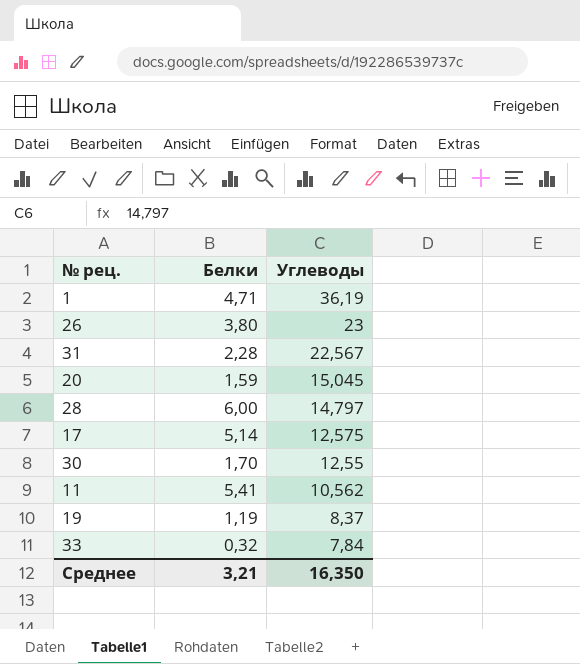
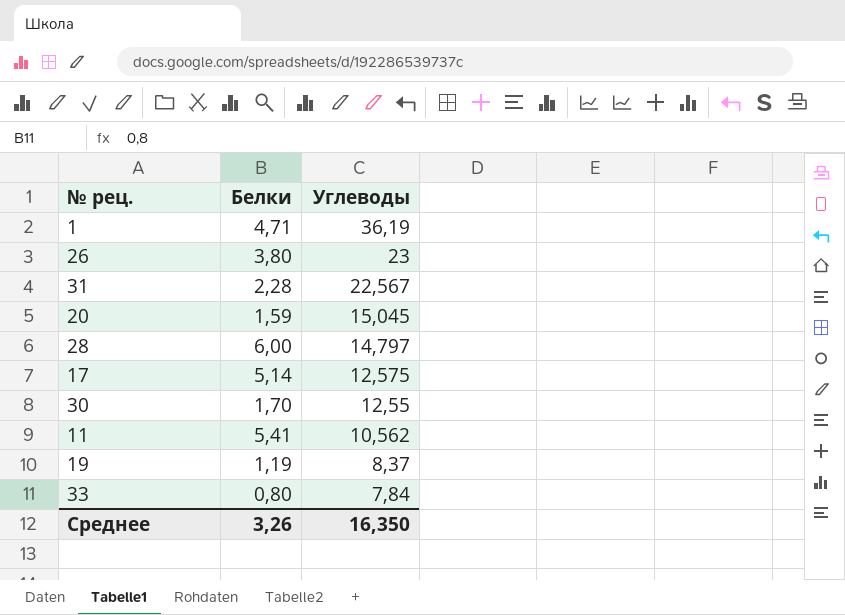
33 | Белки: 0,32 -> 0,80
Среднее | Белки: 3,21 -> 3,26

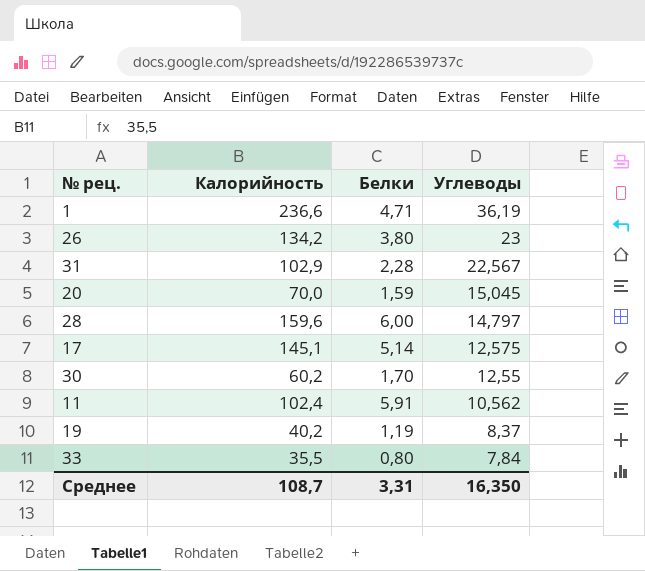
column Калорийность | position: none -> 2
11 | Белки: 5,41 -> 5,91
Среднее | Белки: 3,26 -> 3,31

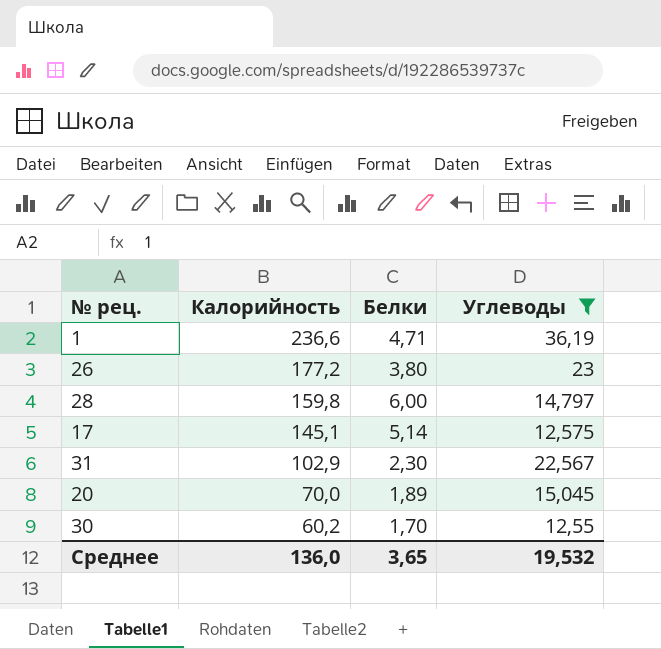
filter: none -> Углеводы >= 12,55
row order: Углеводы descending -> Калорийность descending
26 | Калорийность: 134,2 -> 177,2
28 | Калорийность: 159,6 -> 159,8
31 | Белки: 2,28 -> 2,30
20 | Белки: 1,59 -> 1,89
Среднее | Калорийность: 108,7 -> 136,0
Среднее | Белки: 3,31 -> 3,65
Среднее | Углеводы: 16,350 -> 19,532

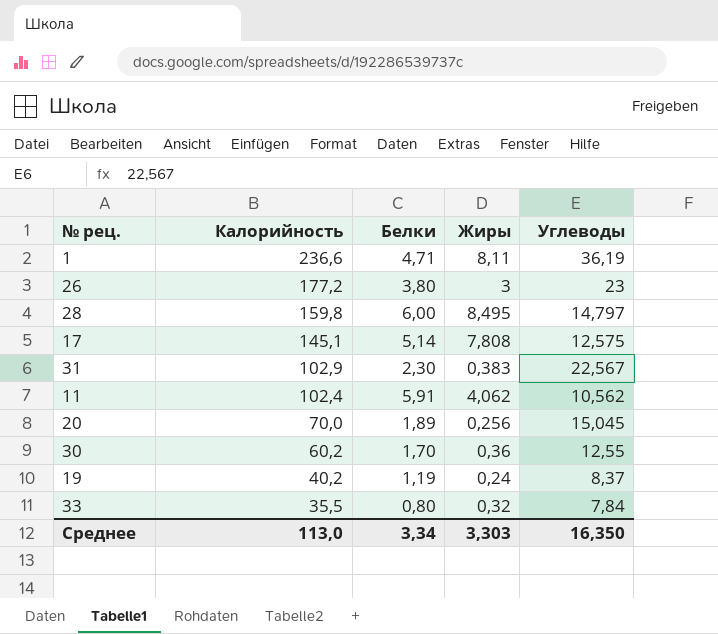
filter: Углеводы >= 12,55 -> none
column Жиры | position: none -> 4
Среднее | Калорийность: 136,0 -> 113,0
Среднее | Белки: 3,65 -> 3,34
Среднее | Углеводы: 19,532 -> 16,350

